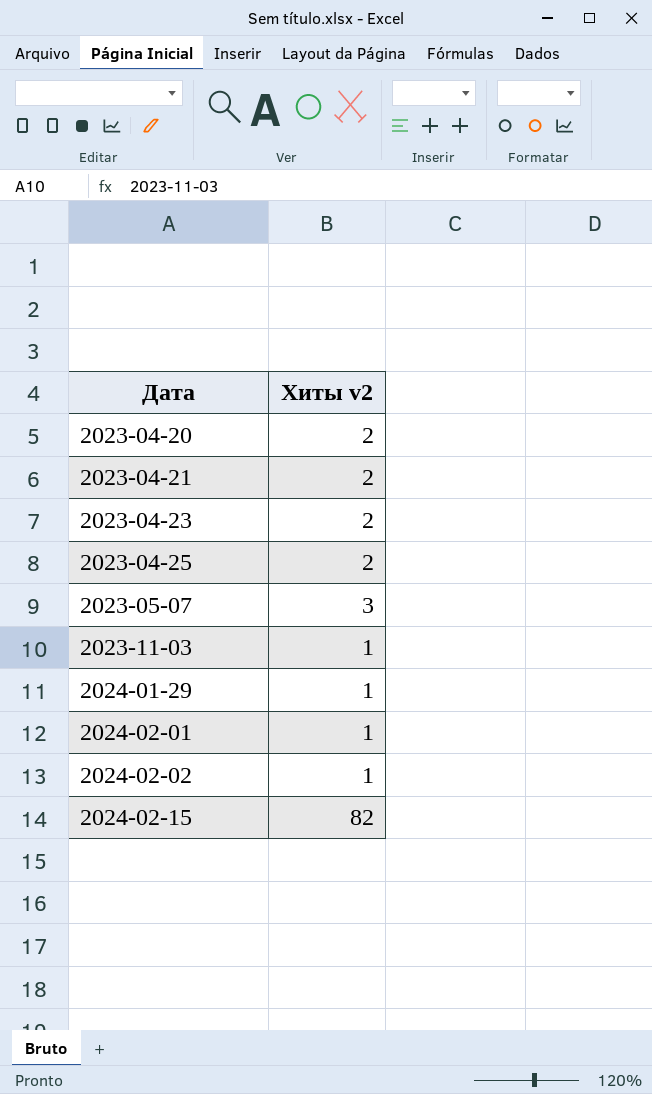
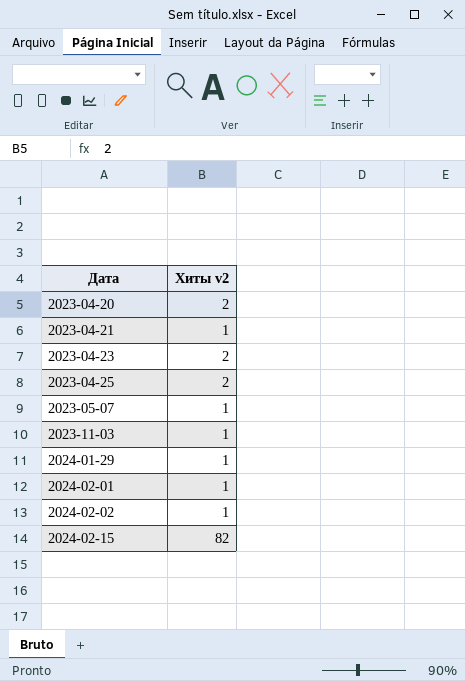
2023-04-21 | Хиты v2: 2 -> 1
2023-05-07 | Хиты v2: 3 -> 1

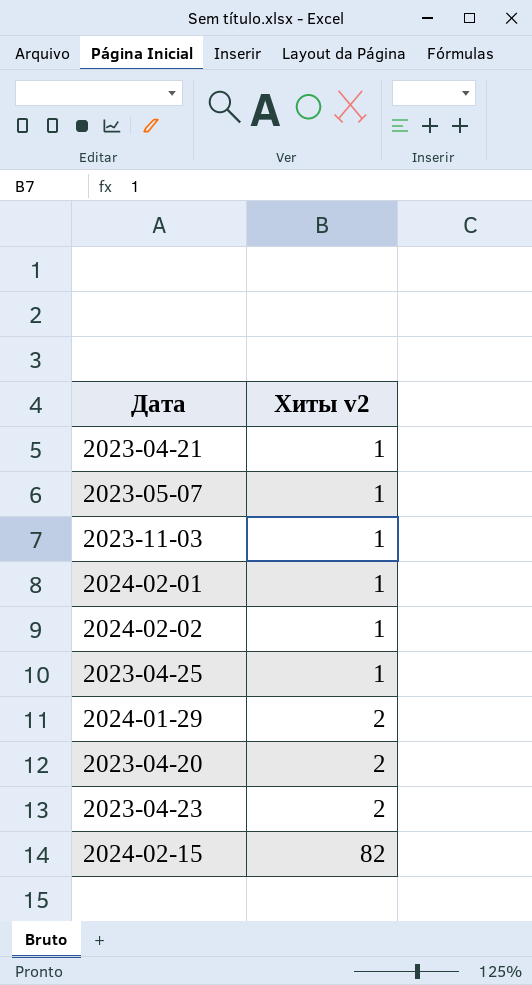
row order: Дата ascending -> Хиты v2 ascending
2023-04-25 | Хиты v2: 2 -> 1
2024-01-29 | Хиты v2: 1 -> 2

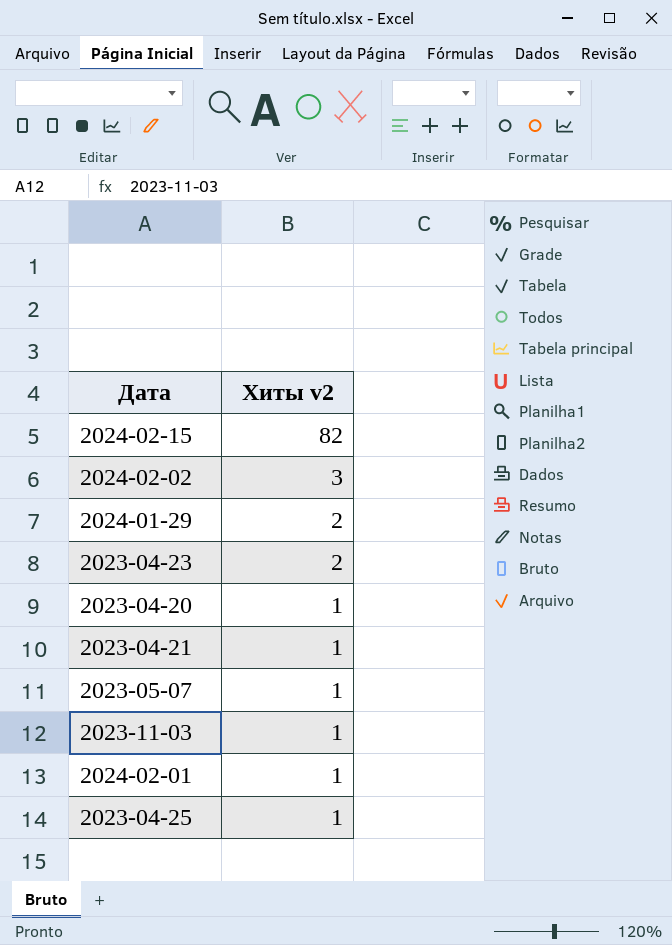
row order: Хиты v2 ascending -> Хиты v2 descending
2024-02-02 | Хиты v2: 1 -> 3
2023-04-20 | Хиты v2: 2 -> 1

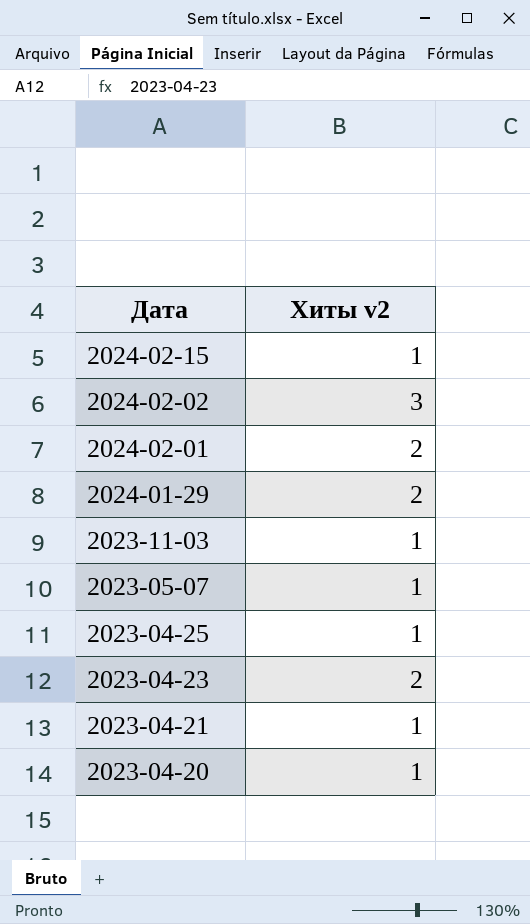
row order: Хиты v2 descending -> Дата descending
2024-02-15 | Хиты v2: 82 -> 1
2024-02-01 | Хиты v2: 1 -> 2

